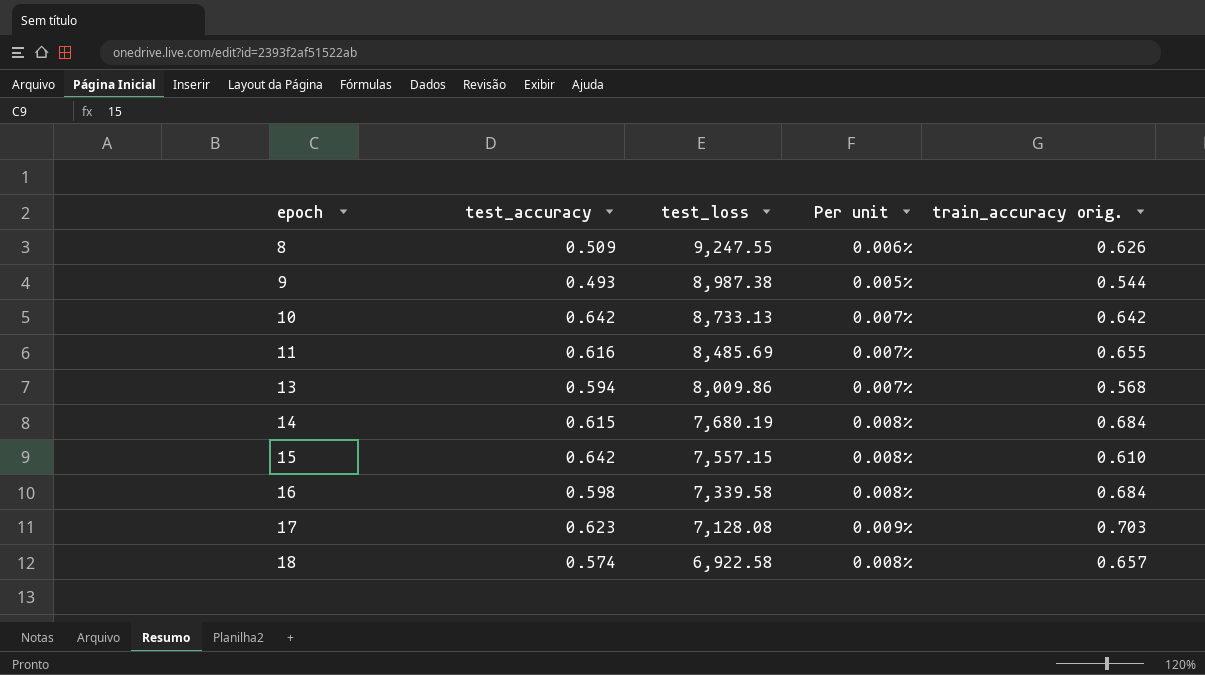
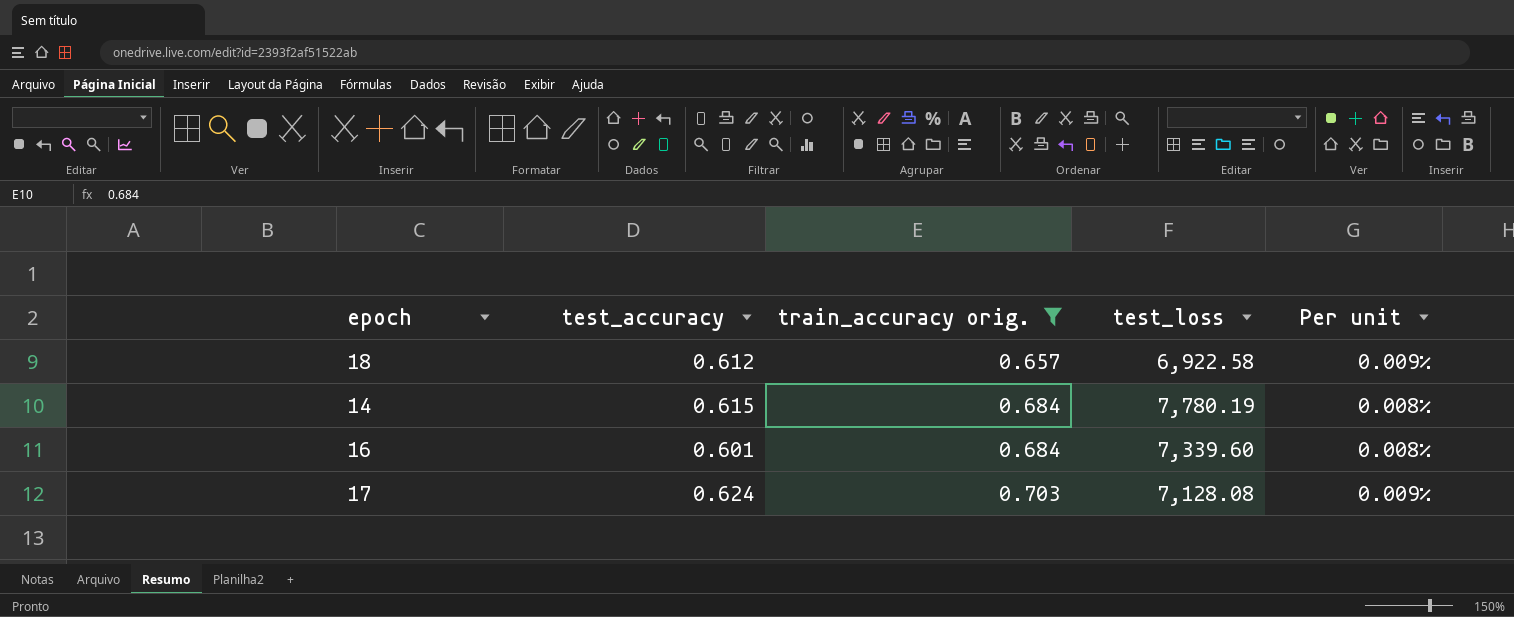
filter: none -> train_accuracy orig. >= 0.657
row order: epoch ascending -> train_accuracy orig. ascending
column train_accuracy orig. | position: 5 -> 3
18 | test_accuracy: 0.574 -> 0.612
18 | Per unit: 0.008% -> 0.009%
14 | test_loss: 7,680.19 -> 7,780.19
16 | test_accuracy: 0.598 -> 0.601
16 | test_loss: 7,339.58 -> 7,339.60
17 | test_accuracy: 0.623 -> 0.624

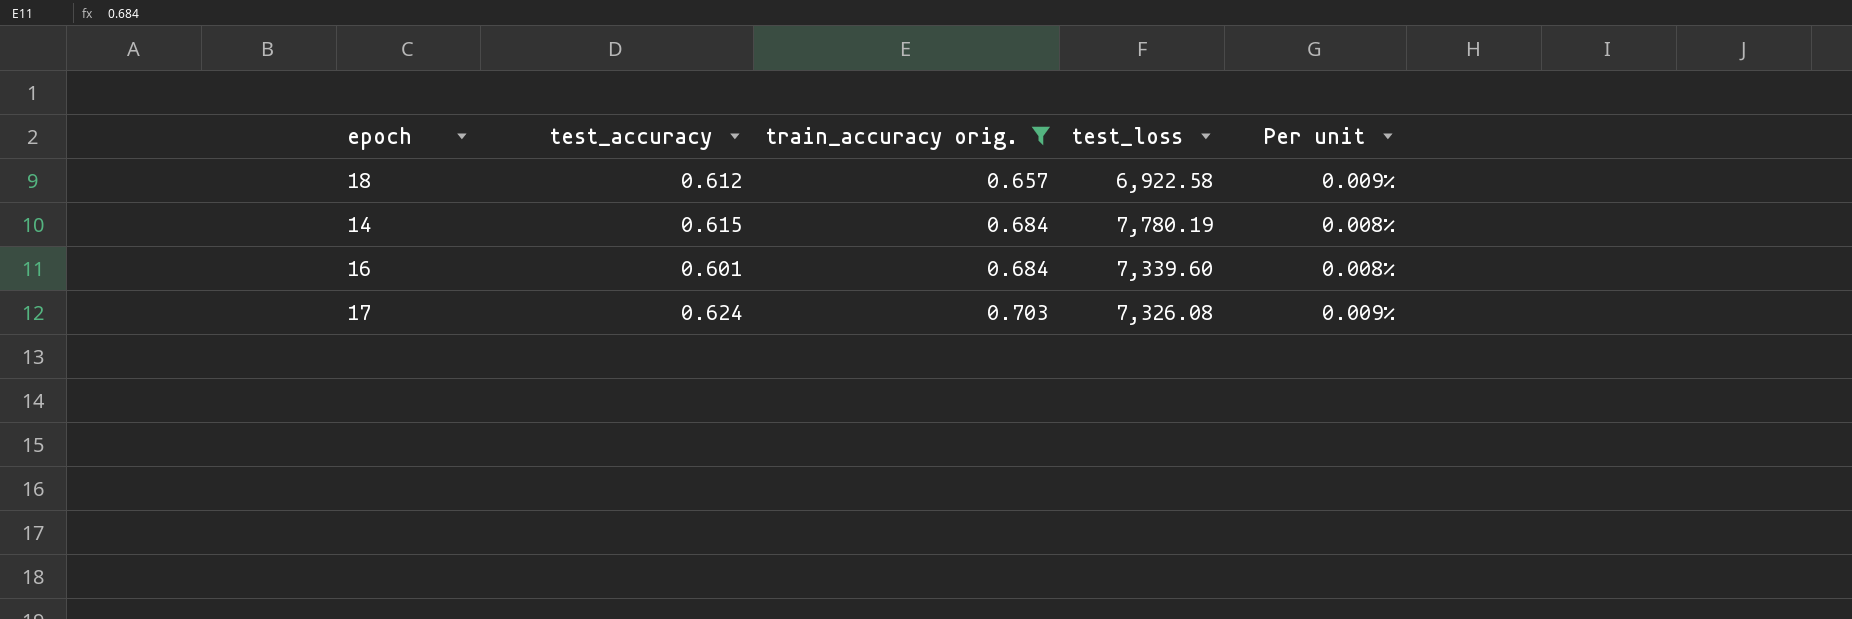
17 | test_loss: 7,128.08 -> 7,326.08

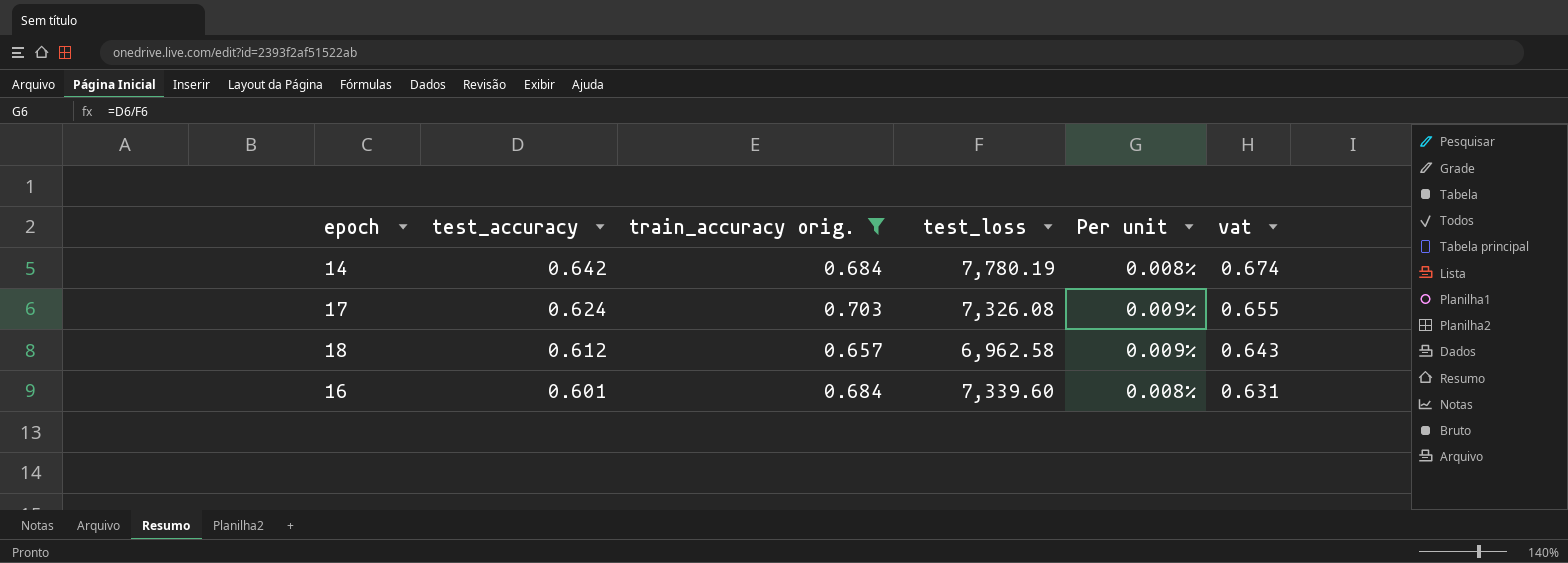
row order: train_accuracy orig. ascending -> test_accuracy descending
column vat | formula: none -> [test_accuracy] * 1.05
14 | test_accuracy: 0.615 -> 0.642
18 | test_loss: 6,922.58 -> 6,962.58

